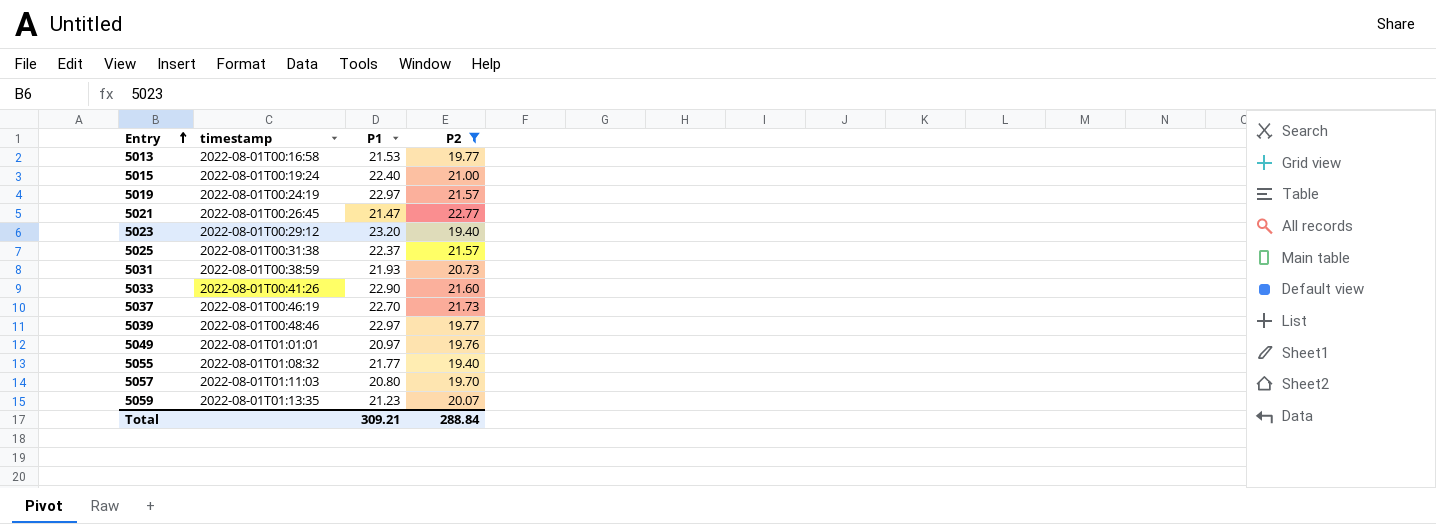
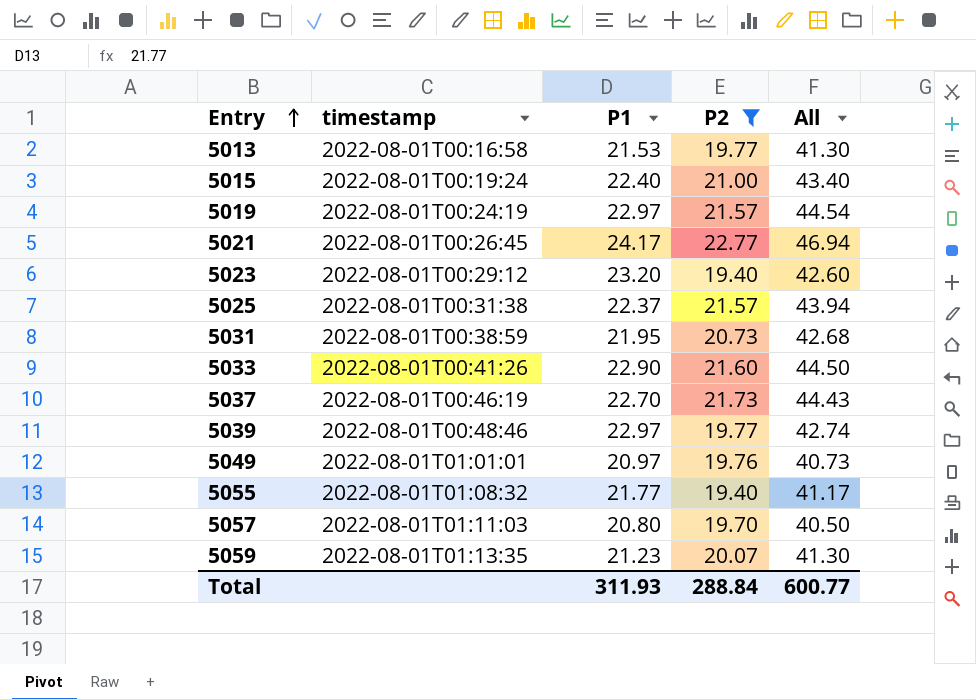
column All | formula: none -> [P1] + [P2]
5021 | P1: 21.47 -> 24.17
5031 | P1: 21.93 -> 21.95
Total | P1: 309.21 -> 311.93

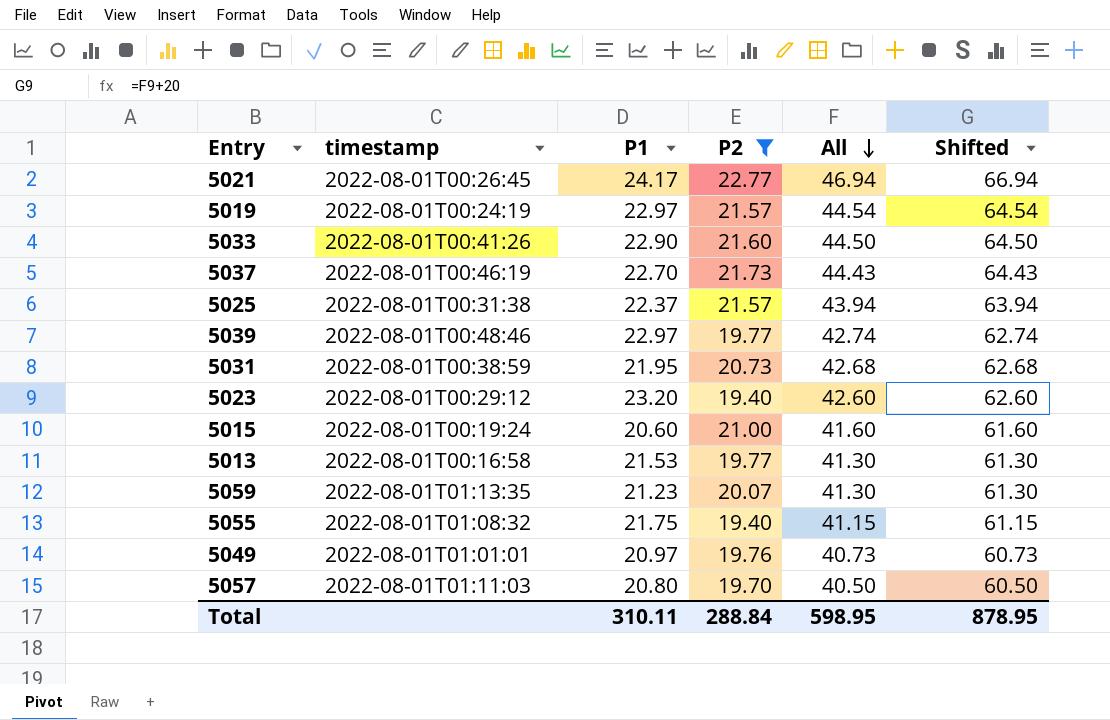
row order: Entry ascending -> All descending
column Shifted | formula: none -> [All] + 20
5015 | P1: 22.40 -> 20.60
5015 | All: 43.40 -> 41.60
5055 | P1: 21.77 -> 21.75
5055 | All: 41.17 -> 41.15
Total | P1: 311.93 -> 310.11
Total | All: 600.77 -> 598.95

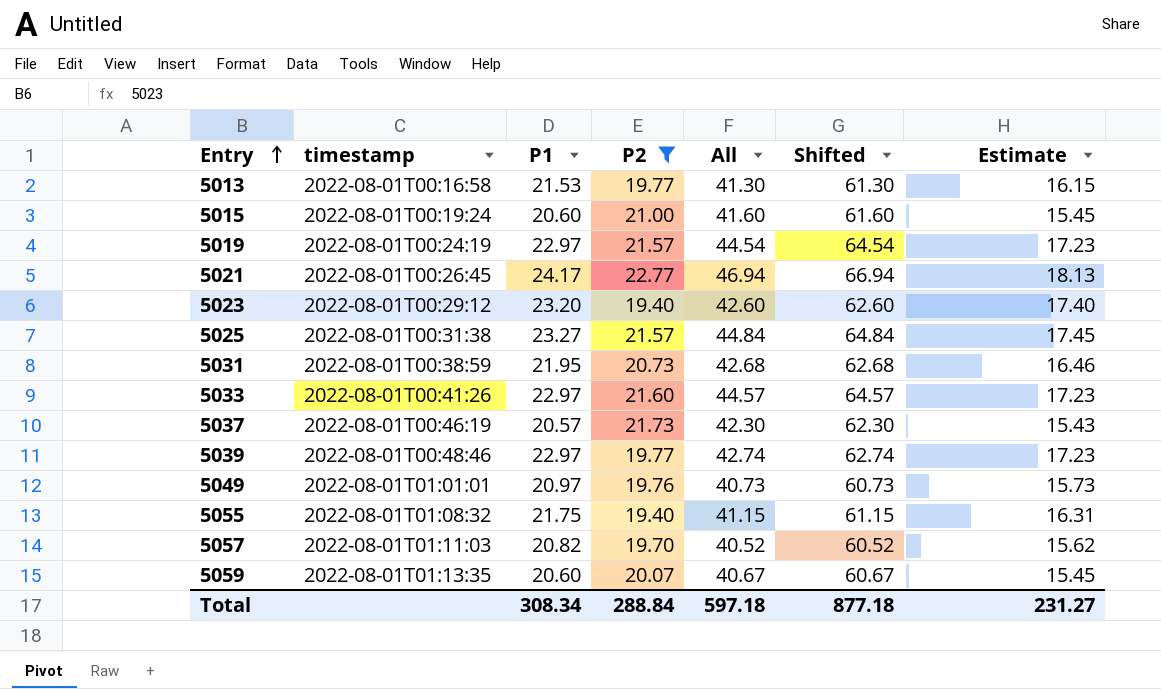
row order: All descending -> Entry ascending
column Estimate | formula: none -> [P1] * 0.75
5025 | P1: 22.37 -> 23.27
5025 | All: 43.94 -> 44.84
5025 | Shifted: 63.94 -> 64.84
5033 | P1: 22.90 -> 22.97
5033 | All: 44.50 -> 44.57
5033 | Shifted: 64.50 -> 64.57
5037 | P1: 22.70 -> 20.57
5037 | All: 44.43 -> 42.30
5037 | Shifted: 64.43 -> 62.30
5057 | P1: 20.80 -> 20.82
5057 | All: 40.50 -> 40.52
5057 | Shifted: 60.50 -> 60.52
5059 | P1: 21.23 -> 20.60
5059 | All: 41.30 -> 40.67
5059 | Shifted: 61.30 -> 60.67
Total | P1: 310.11 -> 308.34
Total | All: 598.95 -> 597.18
Total | Shifted: 878.95 -> 877.18

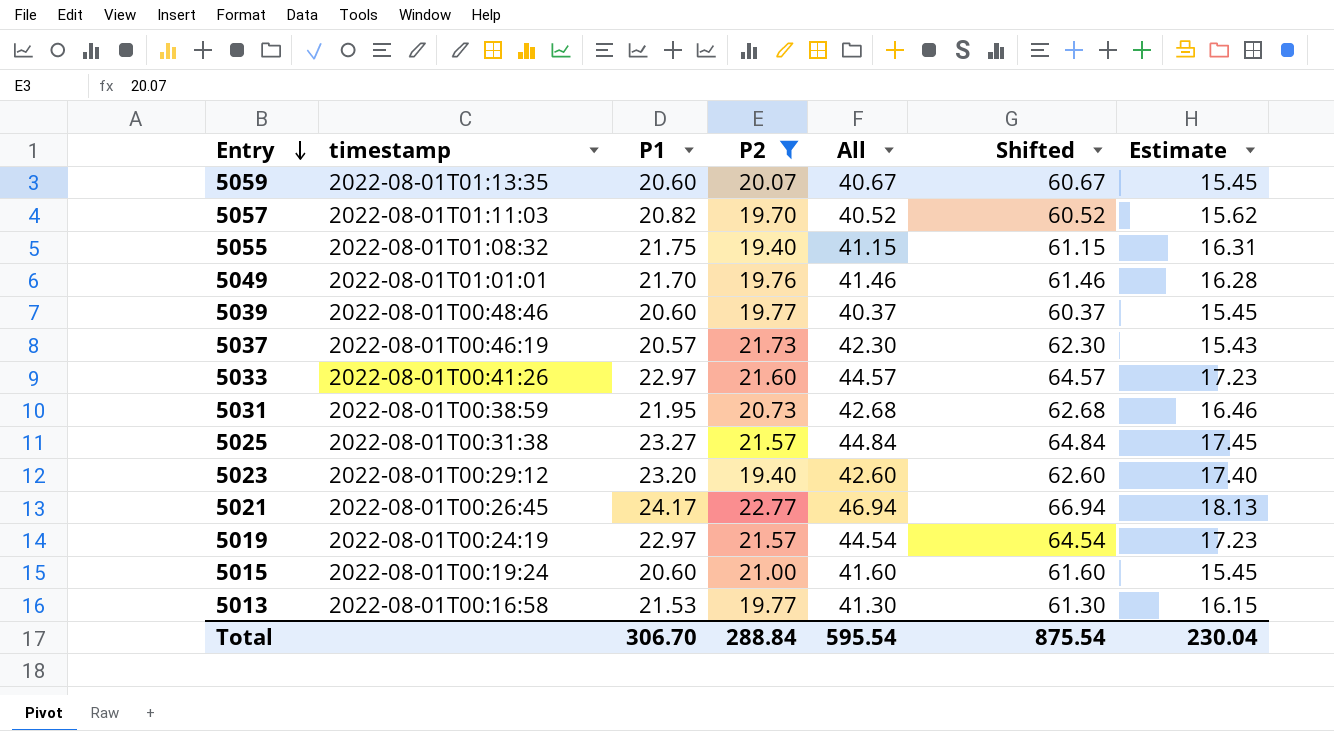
row order: Entry ascending -> Entry descending
5049 | P1: 20.97 -> 21.70
5049 | All: 40.73 -> 41.46
5049 | Shifted: 60.73 -> 61.46
5049 | Estimate: 15.73 -> 16.28
5039 | P1: 22.97 -> 20.60
5039 | All: 42.74 -> 40.37
5039 | Shifted: 62.74 -> 60.37
5039 | Estimate: 17.23 -> 15.45
Total | P1: 308.34 -> 306.70
Total | All: 597.18 -> 595.54
Total | Shifted: 877.18 -> 875.54
Total | Estimate: 231.27 -> 230.04

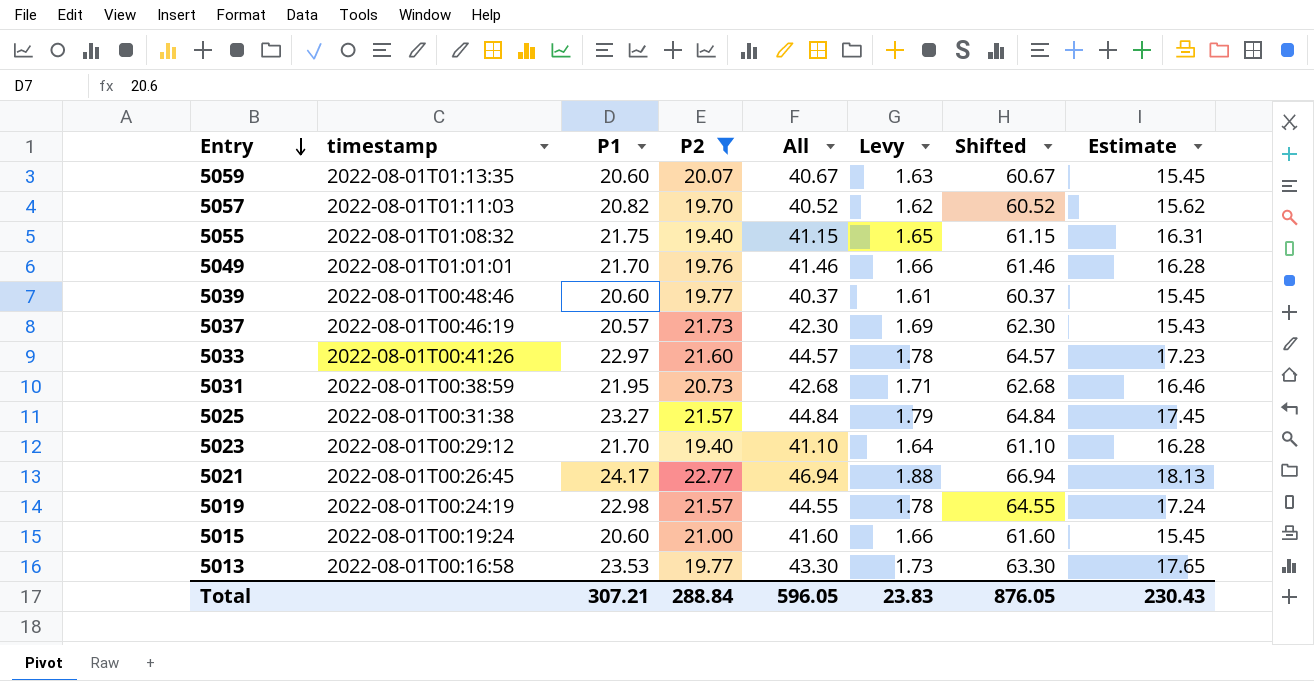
column Levy | formula: none -> [All] * 0.04
5023 | P1: 23.20 -> 21.70
5023 | All: 42.60 -> 41.10
5023 | Shifted: 62.60 -> 61.10
5023 | Estimate: 17.40 -> 16.28
5019 | P1: 22.97 -> 22.98
5019 | All: 44.54 -> 44.55
5019 | Shifted: 64.54 -> 64.55
5019 | Estimate: 17.23 -> 17.24
5013 | P1: 21.53 -> 23.53
5013 | All: 41.30 -> 43.30
5013 | Shifted: 61.30 -> 63.30
5013 | Estimate: 16.15 -> 17.65
Total | P1: 306.70 -> 307.21
Total | All: 595.54 -> 596.05
Total | Shifted: 875.54 -> 876.05
Total | Estimate: 230.04 -> 230.43

